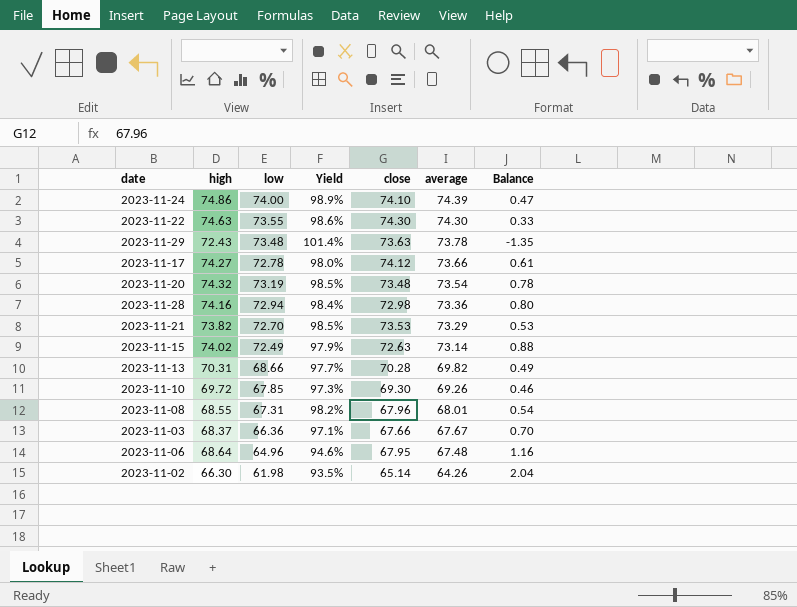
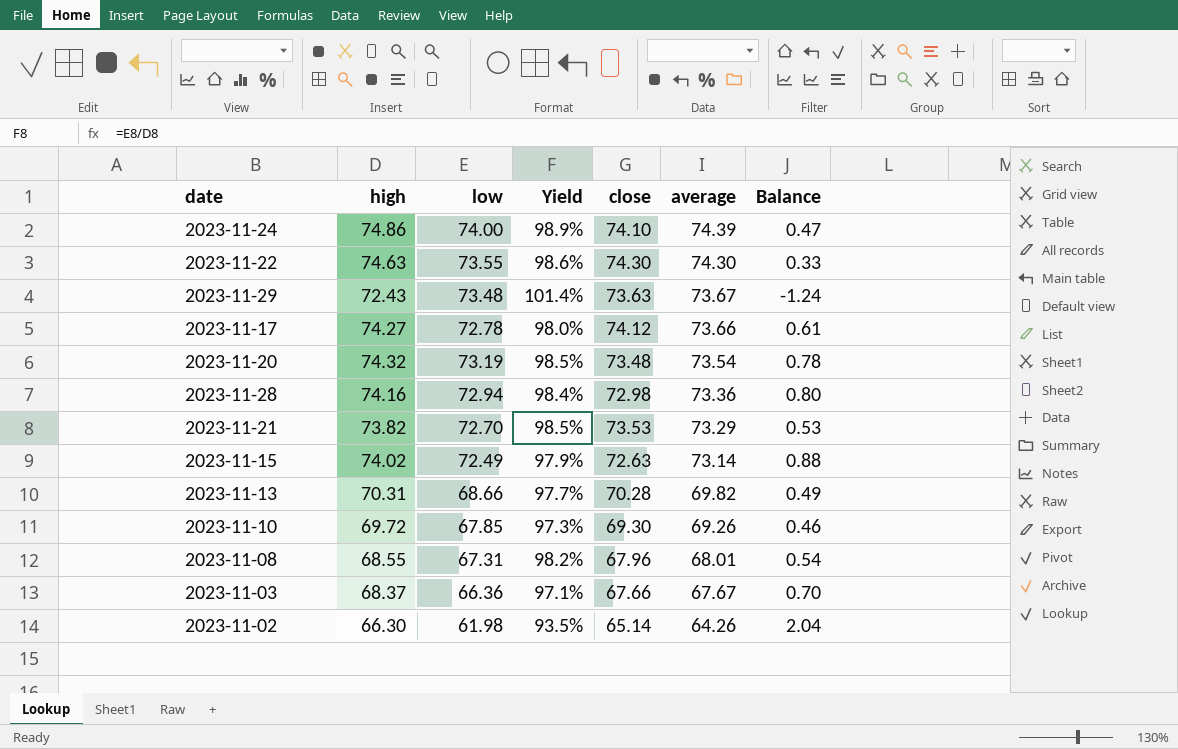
row 2023-11-06: 68.64 | 64.96 | 94.6% | 67.95 | 67.48 | 1.16 -> none
2023-11-29 | average: 73.78 -> 73.67
2023-11-29 | Balance: -1.35 -> -1.24

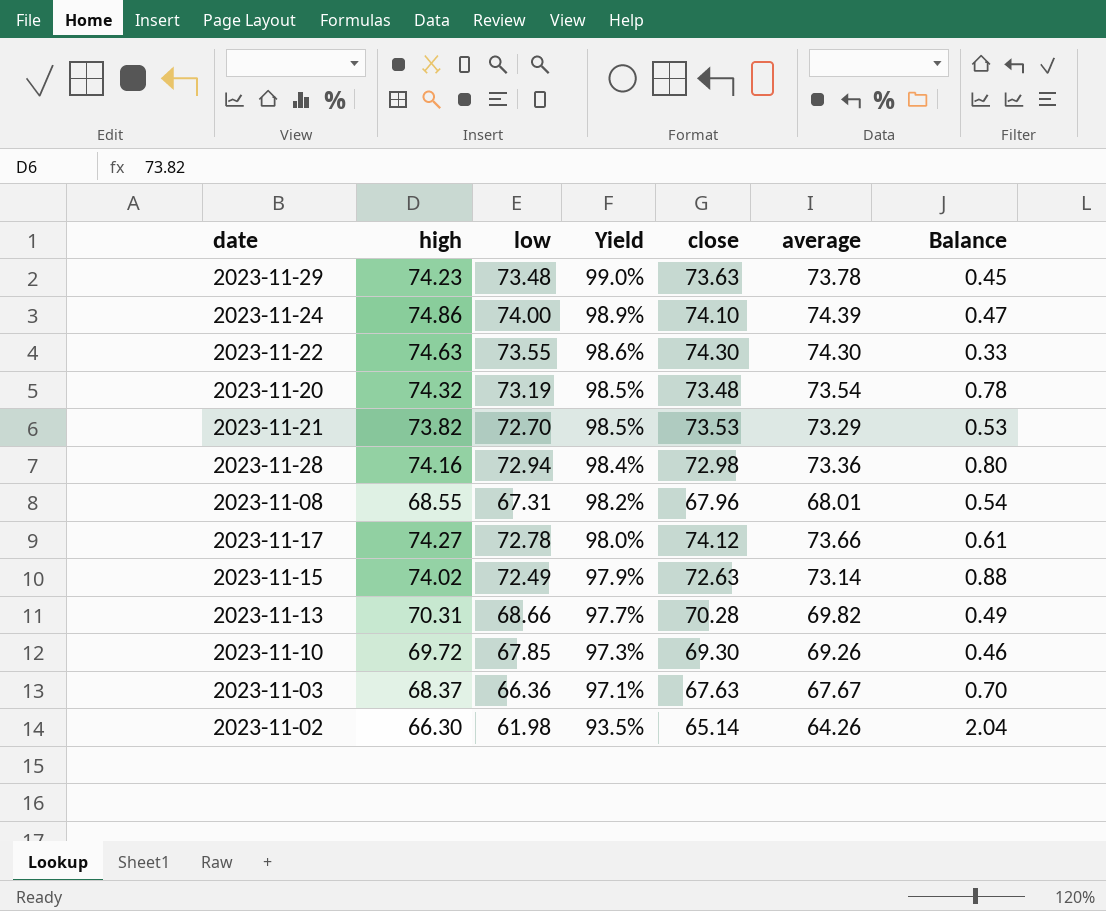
row order: average descending -> Yield descending
2023-11-29 | high: 72.43 -> 74.23
2023-11-29 | Yield: 101.4% -> 99.0%
2023-11-29 | average: 73.67 -> 73.78
2023-11-29 | Balance: -1.24 -> 0.45
2023-11-03 | close: 67.66 -> 67.63

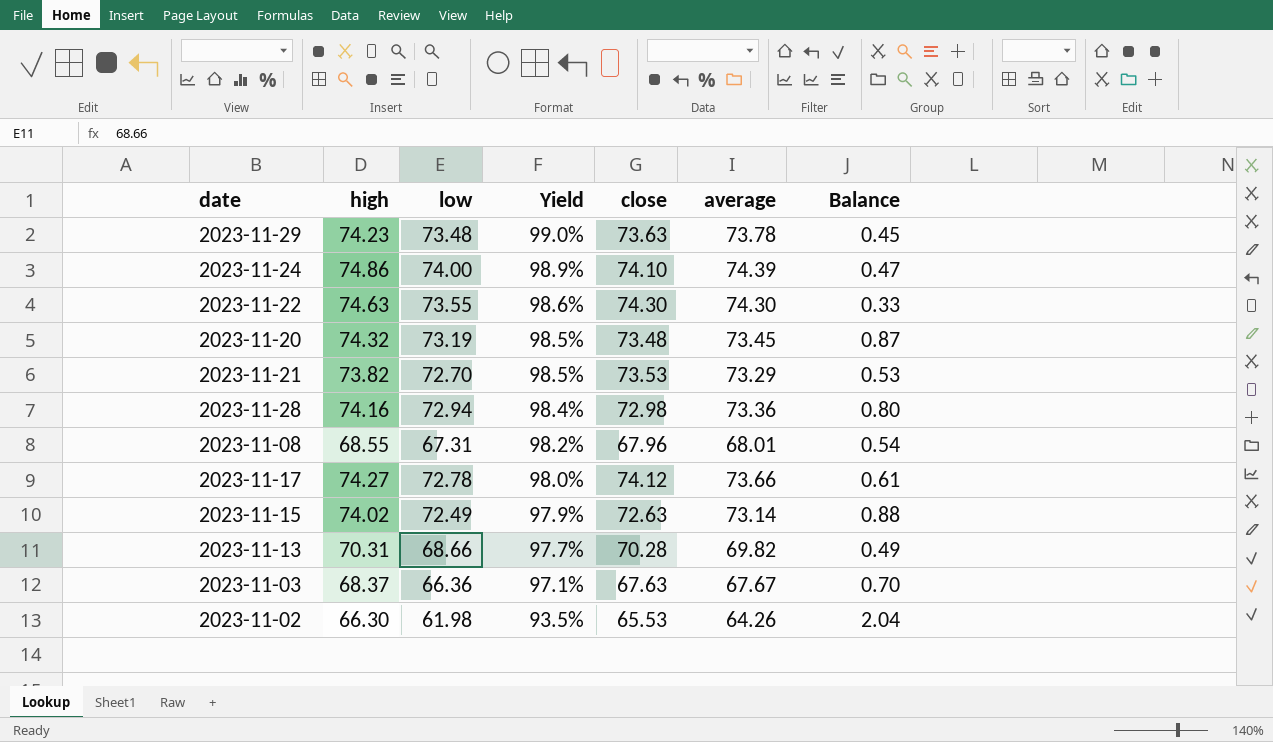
row 2023-11-10: 69.72 | 67.85 | 97.3% | 69.30 | 69.26 | 0.46 -> none
2023-11-20 | average: 73.54 -> 73.45
2023-11-20 | Balance: 0.78 -> 0.87
2023-11-02 | close: 65.14 -> 65.53

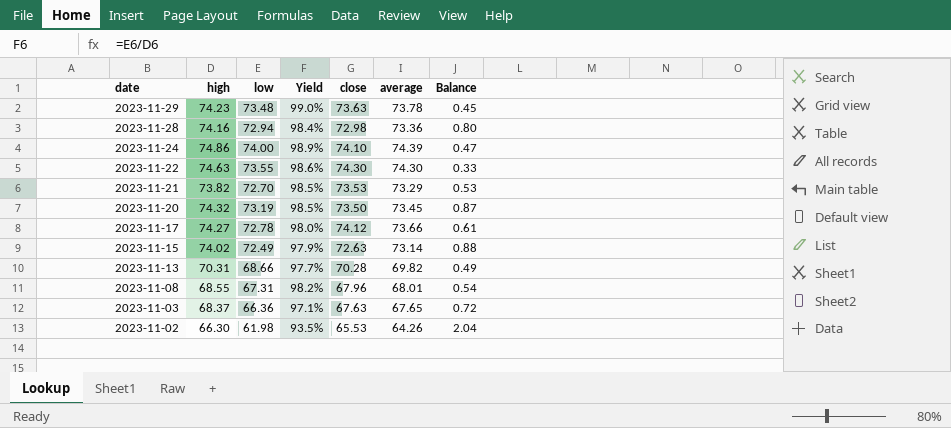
row order: Yield descending -> date descending
2023-11-20 | close: 73.48 -> 73.50
2023-11-03 | average: 67.67 -> 67.65
2023-11-03 | Balance: 0.70 -> 0.72

